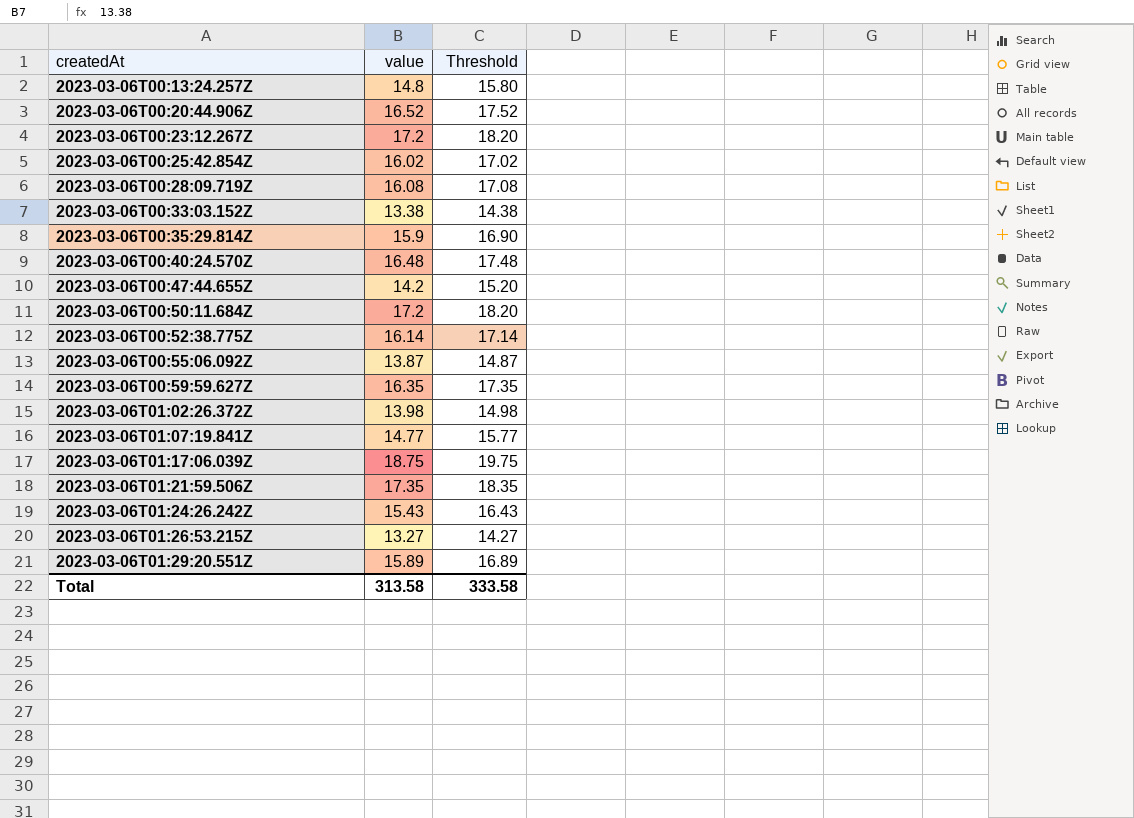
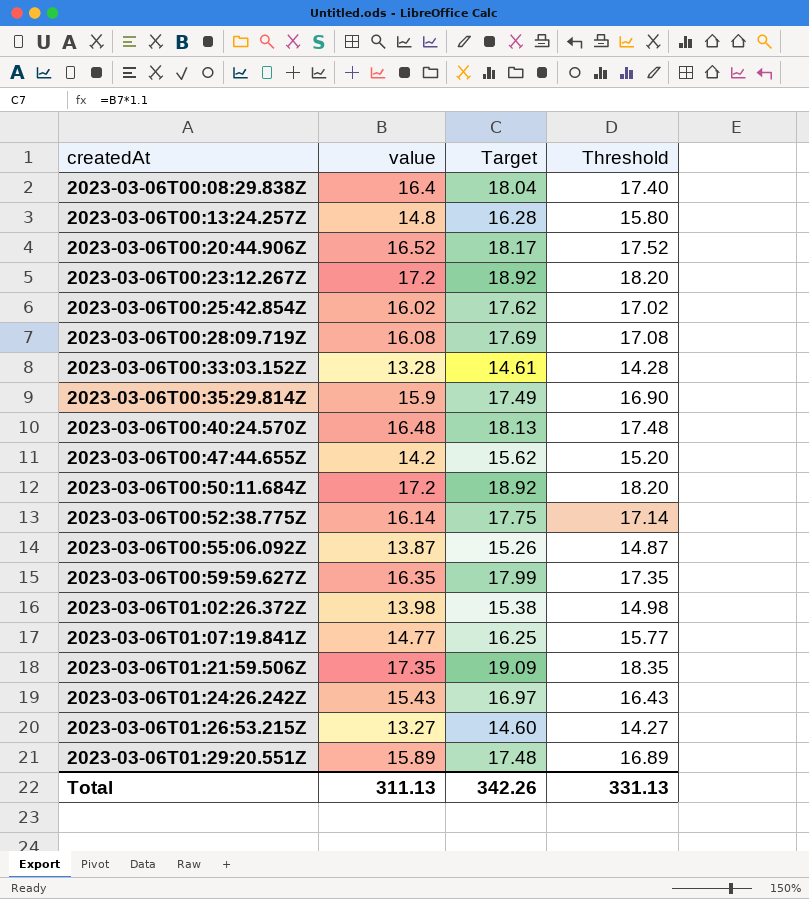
column Target | formula: none -> [value] * 1.1
row 2023-03-06T01:17:06.039Z: 18.75 | 19.75 -> none
row 2023-03-06T00:08:29.838Z: none -> 16.4 | 18.04 | 17.40
2023-03-06T00:33:03.152Z | value: 13.38 -> 13.28
2023-03-06T00:33:03.152Z | Threshold: 14.38 -> 14.28
Total | value: 313.58 -> 311.13
Total | Threshold: 333.58 -> 331.13

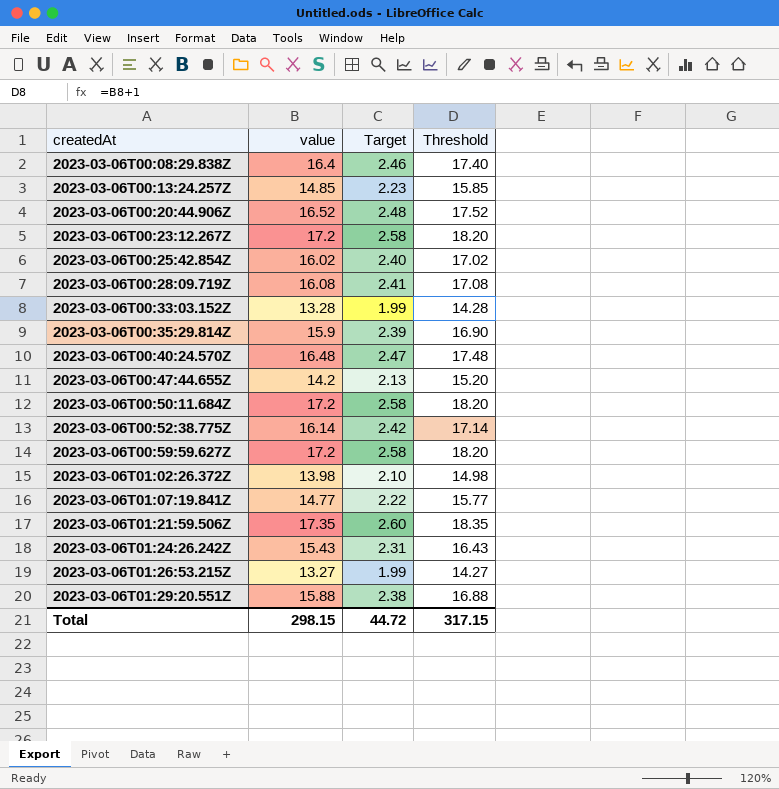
column Target | formula: [value] * 1.1 -> [value] * 0.15
row 2023-03-06T00:55:06.092Z: 13.87 | 15.26 | 14.87 -> none
2023-03-06T00:13:24.257Z | value: 14.8 -> 14.85
2023-03-06T00:13:24.257Z | Threshold: 15.80 -> 15.85
2023-03-06T00:59:59.627Z | value: 16.35 -> 17.2
2023-03-06T00:59:59.627Z | Threshold: 17.35 -> 18.20
2023-03-06T01:29:20.551Z | value: 15.89 -> 15.88
2023-03-06T01:29:20.551Z | Threshold: 16.89 -> 16.88
Total | value: 311.13 -> 298.15
Total | Target: 342.26 -> 44.72
Total | Threshold: 331.13 -> 317.15

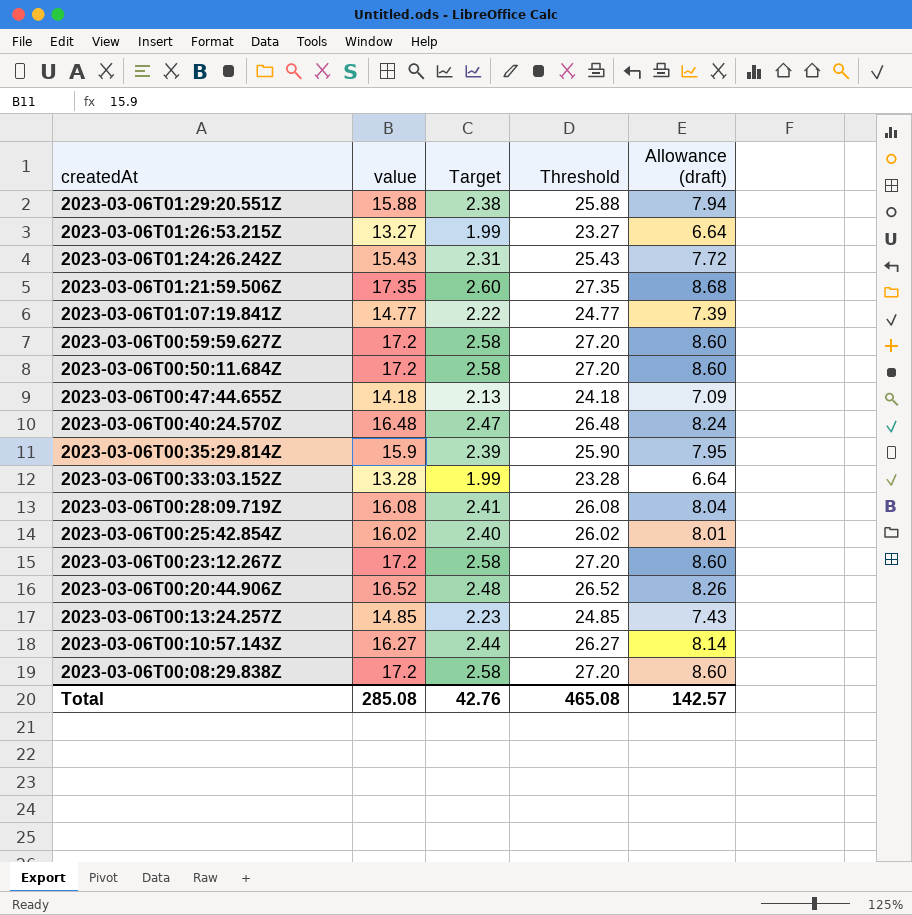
row order: createdAt ascending -> createdAt descending
column Threshold | formula: [value] + 1 -> [value] + 10
column Allowance (draft) | formula: none -> [value] * 0.5
row 2023-03-06T00:52:38.775Z: 16.14 | 2.42 | 17.14 -> none
row 2023-03-06T01:02:26.372Z: 13.98 | 2.10 | 14.98 -> none
2023-03-06T00:47:44.655Z | value: 14.2 -> 14.18
row 2023-03-06T00:10:57.143Z: none -> 16.27 | 2.44 | 26.27 | 8.14
2023-03-06T00:08:29.838Z | value: 16.4 -> 17.2
2023-03-06T00:08:29.838Z | Target: 2.46 -> 2.58
Total | value: 298.15 -> 285.08
Total | Target: 44.72 -> 42.76
Total | Threshold: 317.15 -> 465.08

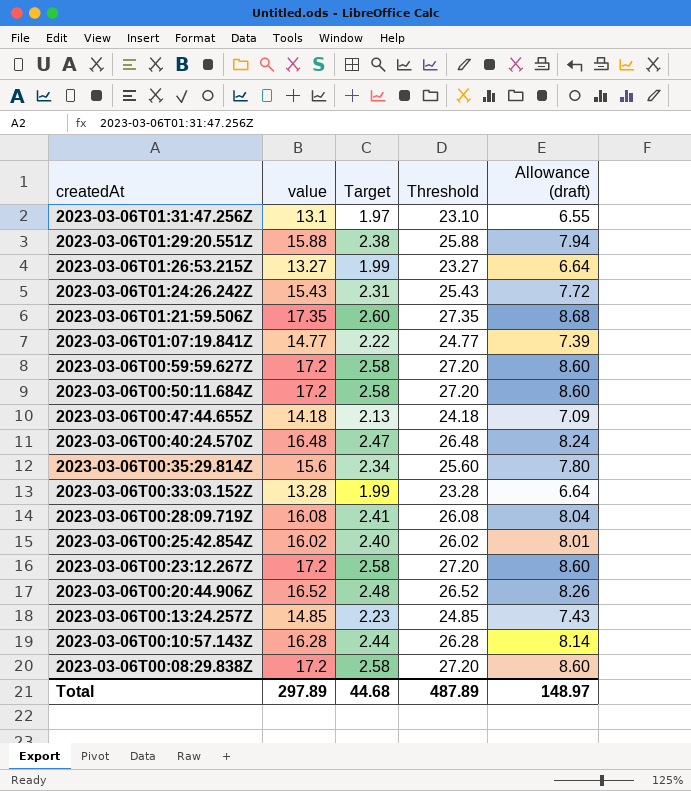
row 2023-03-06T01:31:47.256Z: none -> 13.1 | 1.97 | 23.10 | 6.55
2023-03-06T00:35:29.814Z | value: 15.9 -> 15.6
2023-03-06T00:35:29.814Z | Target: 2.39 -> 2.34
2023-03-06T00:35:29.814Z | Threshold: 25.90 -> 25.60
2023-03-06T00:35:29.814Z | Allowance (draft): 7.95 -> 7.80
2023-03-06T00:10:57.143Z | value: 16.27 -> 16.28
2023-03-06T00:10:57.143Z | Threshold: 26.27 -> 26.28
Total | value: 285.08 -> 297.89
Total | Target: 42.76 -> 44.68
Total | Threshold: 465.08 -> 487.89
Total | Allowance (draft): 142.57 -> 148.97

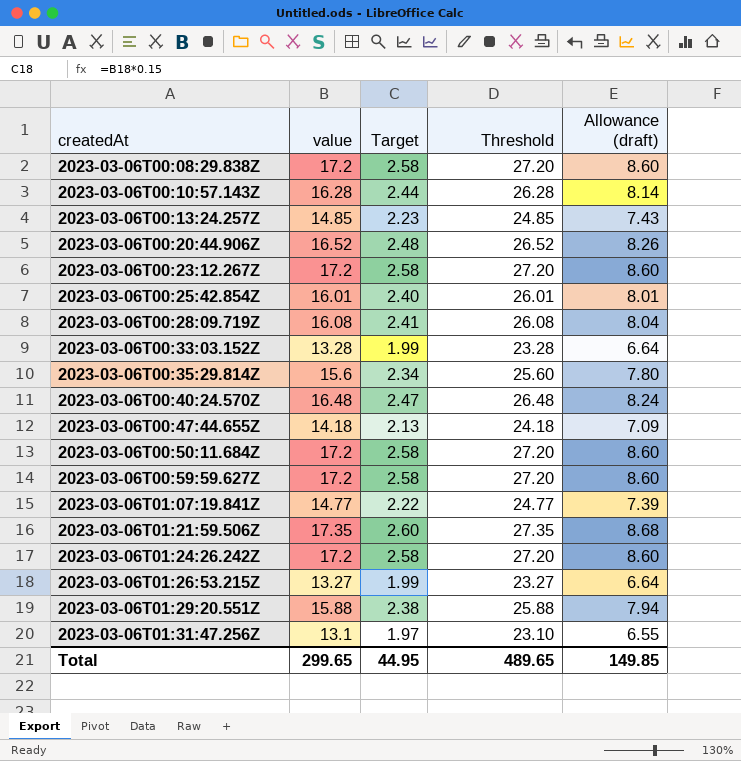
row order: createdAt descending -> createdAt ascending
2023-03-06T00:25:42.854Z | value: 16.02 -> 16.01
2023-03-06T00:25:42.854Z | Threshold: 26.02 -> 26.01
2023-03-06T01:24:26.242Z | value: 15.43 -> 17.2
2023-03-06T01:24:26.242Z | Target: 2.31 -> 2.58
2023-03-06T01:24:26.242Z | Threshold: 25.43 -> 27.20
2023-03-06T01:24:26.242Z | Allowance (draft): 7.72 -> 8.60
Total | value: 297.89 -> 299.65
Total | Target: 44.68 -> 44.95
Total | Threshold: 487.89 -> 489.65
Total | Allowance (draft): 148.97 -> 149.85

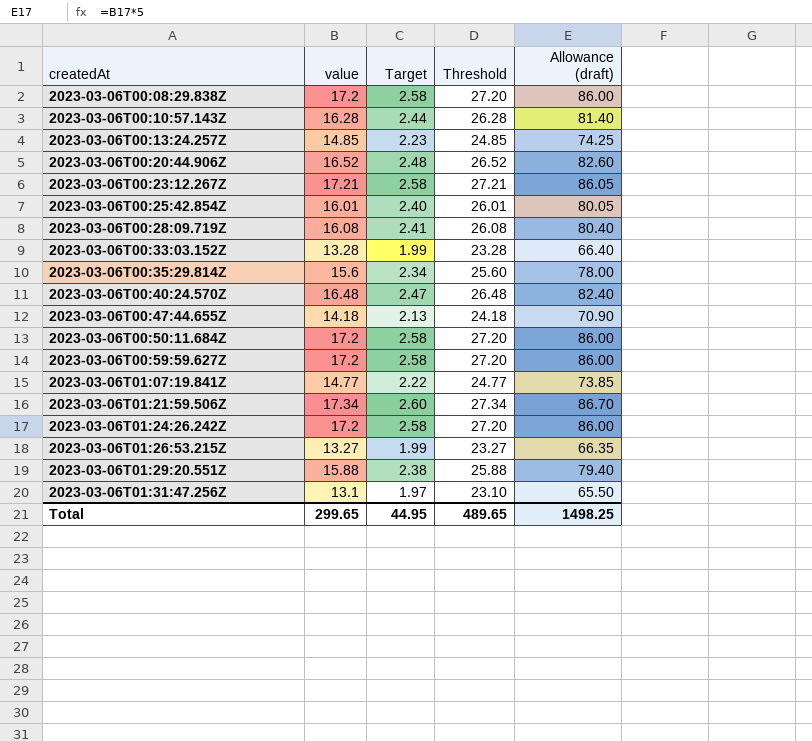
column Allowance (draft) | formula: [value] * 0.5 -> [value] * 5
2023-03-06T00:23:12.267Z | value: 17.2 -> 17.21
2023-03-06T00:23:12.267Z | Threshold: 27.20 -> 27.21
2023-03-06T01:21:59.506Z | value: 17.35 -> 17.34
2023-03-06T01:21:59.506Z | Threshold: 27.35 -> 27.34
Total | Allowance (draft): 149.85 -> 1498.25

